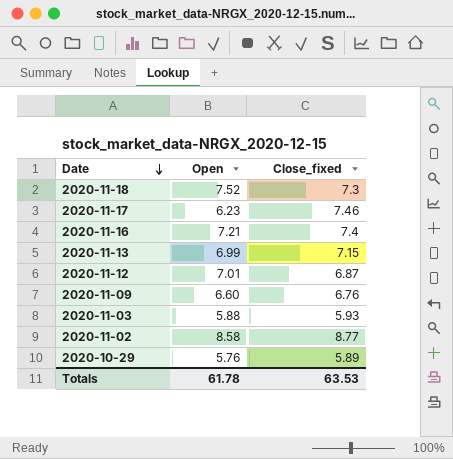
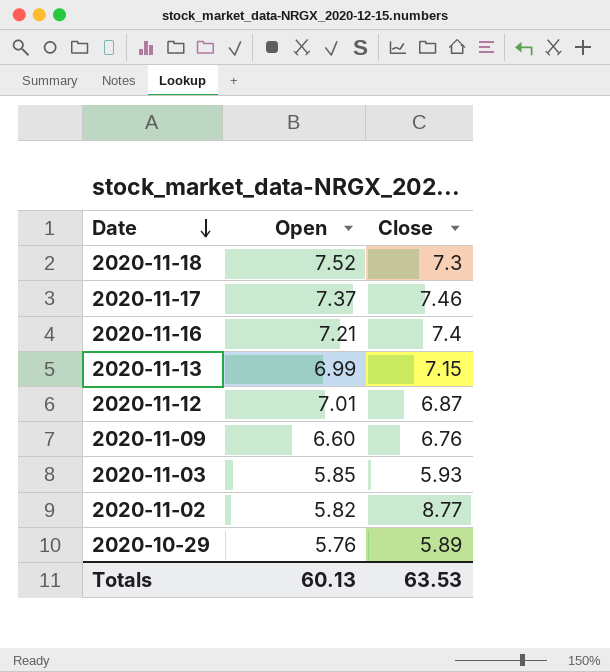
column name: Close_fixed -> Close
2020-11-17 | Open: 6.23 -> 7.37
2020-11-03 | Open: 5.88 -> 5.85
2020-11-02 | Open: 8.58 -> 5.82
Totals | Open: 61.78 -> 60.13

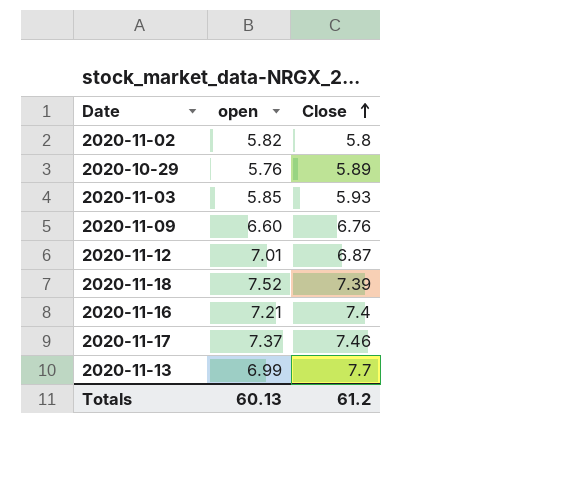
row order: Date descending -> Close ascending
column name: Open -> open
2020-11-02 | Close: 8.77 -> 5.8
2020-11-18 | Close: 7.3 -> 7.39
2020-11-13 | Close: 7.15 -> 7.7
Totals | Close: 63.53 -> 61.2

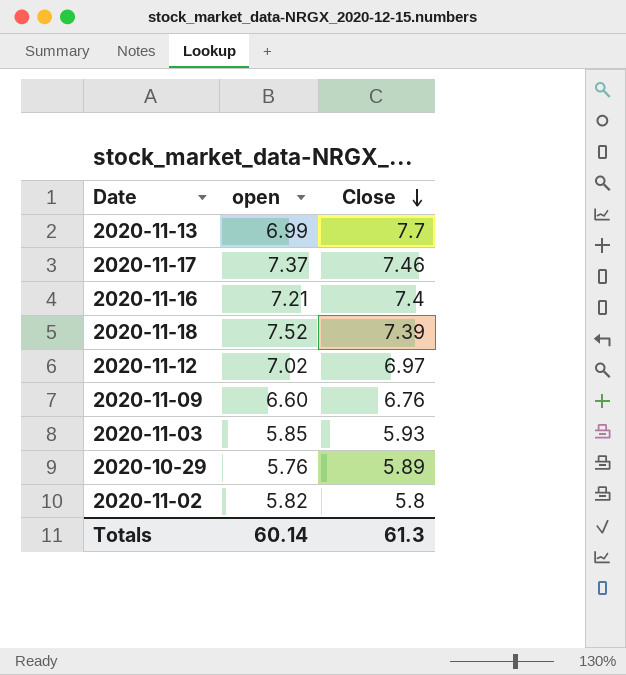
row order: Close ascending -> Close descending
2020-11-12 | open: 7.01 -> 7.02
2020-11-12 | Close: 6.87 -> 6.97
Totals | open: 60.13 -> 60.14
Totals | Close: 61.2 -> 61.3

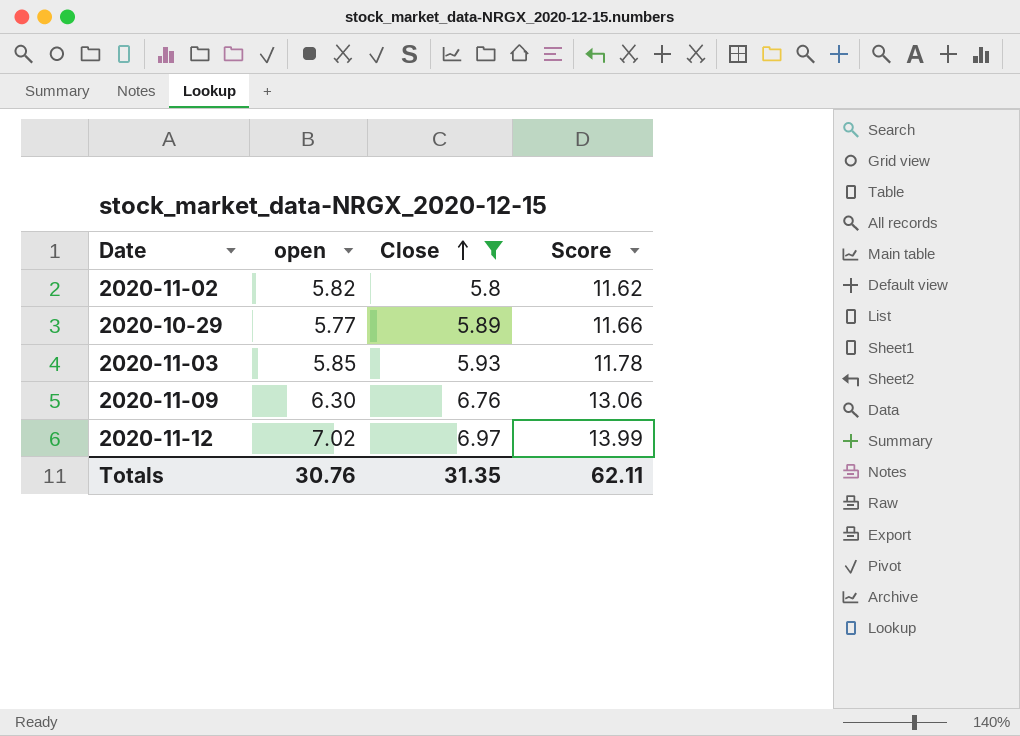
filter: none -> Close <= 6.97
row order: Close descending -> Close ascending
column Score | formula: none -> [open] + [Close]
2020-10-29 | open: 5.76 -> 5.77
2020-11-09 | open: 6.60 -> 6.30
Totals | open: 60.14 -> 30.76
Totals | Close: 61.3 -> 31.35

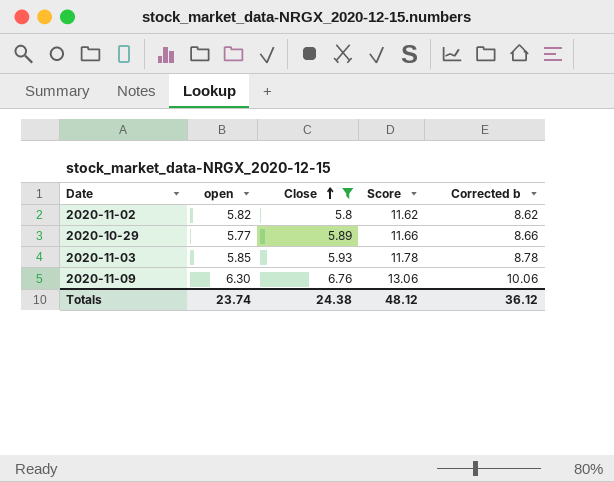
column Corrected b | formula: none -> [Score] - 3
row 2020-11-12: 7.02 | 6.97 | 13.99 -> none
Totals | open: 30.76 -> 23.74
Totals | Close: 31.35 -> 24.38
Totals | Score: 62.11 -> 48.12

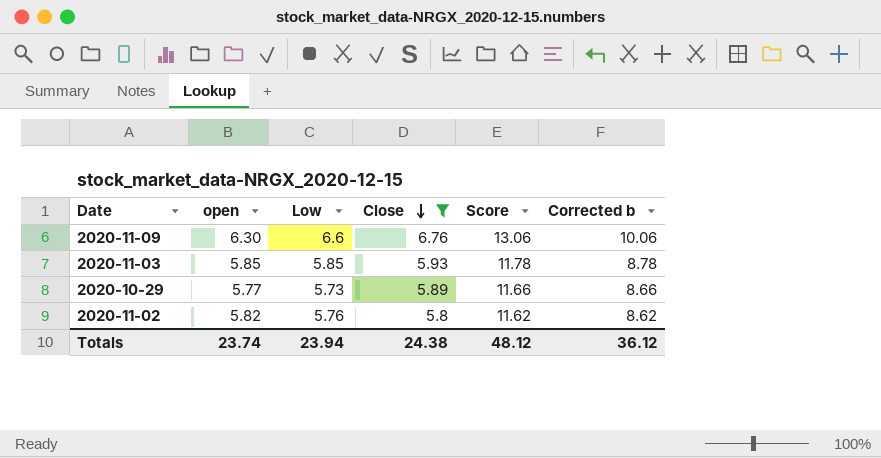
row order: Close ascending -> Close descending
column Low | position: none -> 3

